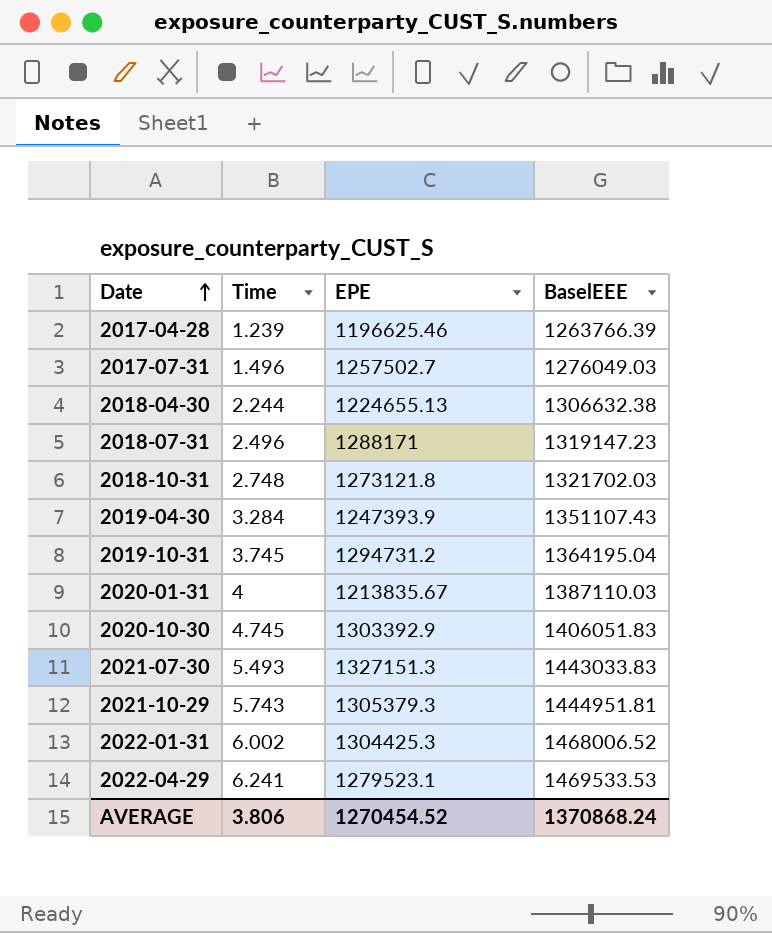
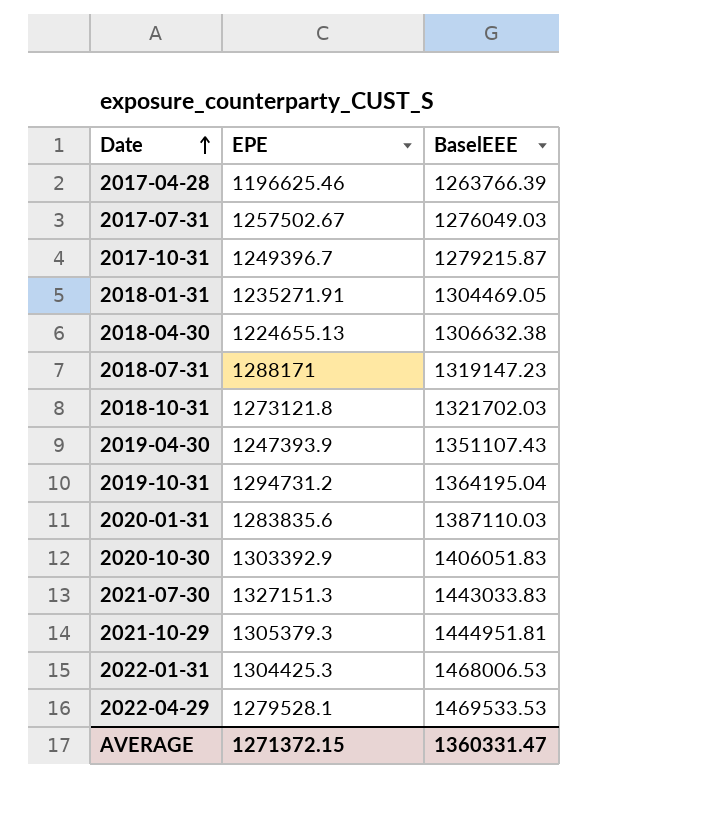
column Time | position: 2 -> none
2017-07-31 | EPE: 1257502.7 -> 1257502.67
row 2017-10-31: none -> 1249396.7 | 1279215.87
row 2018-01-31: none -> 1235271.91 | 1304469.05
2020-01-31 | EPE: 1213835.67 -> 1283835.6
2022-01-31 | BaselEEE: 1468006.52 -> 1468006.53
2022-04-29 | EPE: 1279523.1 -> 1279528.1
AVERAGE | EPE: 1270454.52 -> 1271372.15
AVERAGE | BaselEEE: 1370868.24 -> 1360331.47

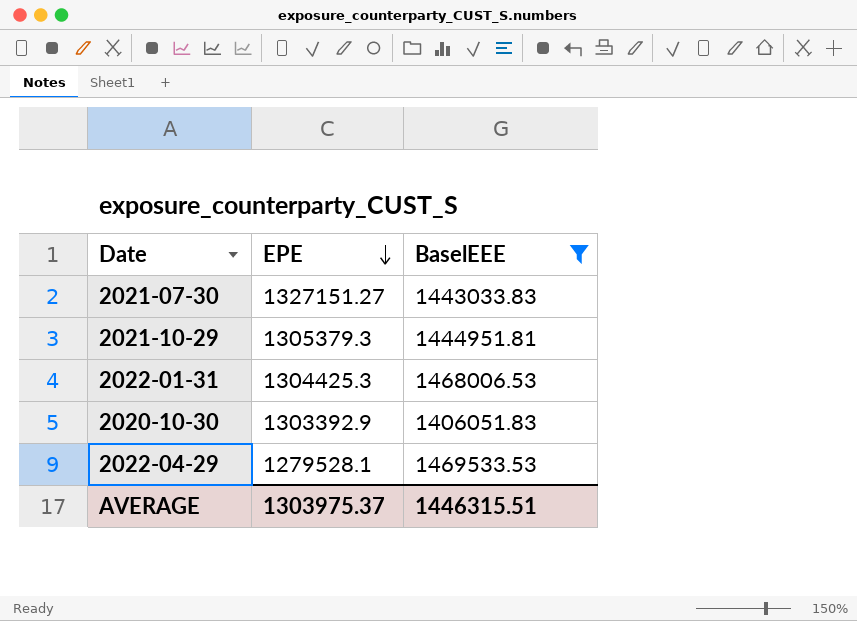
filter: none -> BaselEEE >= 1406051.83
row order: Date ascending -> EPE descending
2021-07-30 | EPE: 1327151.3 -> 1327151.27
AVERAGE | EPE: 1271372.15 -> 1303975.37
AVERAGE | BaselEEE: 1360331.47 -> 1446315.51

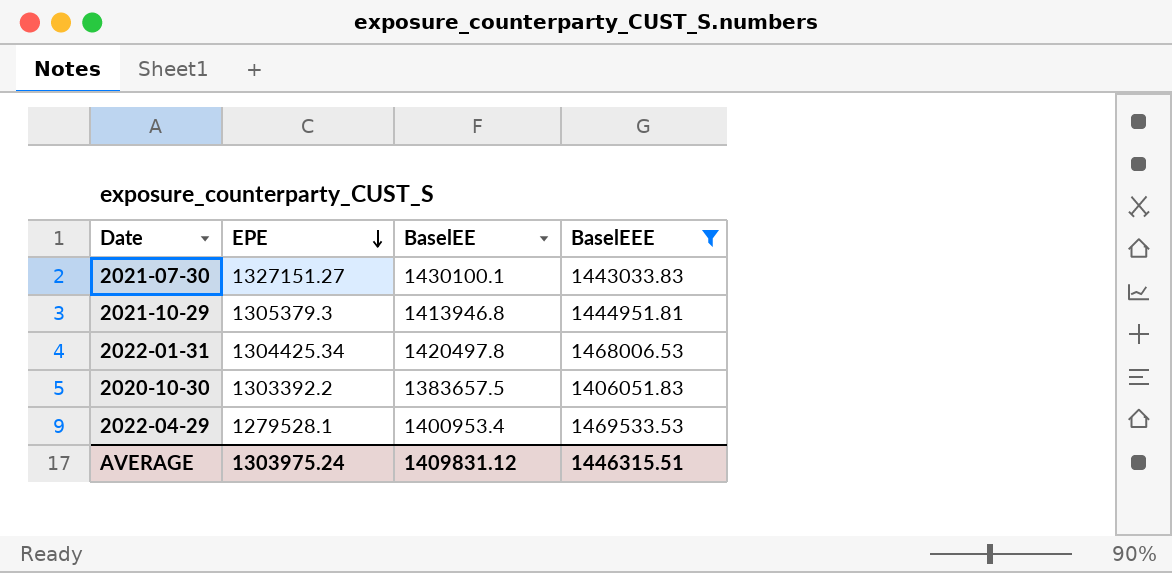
column BaselEE | position: none -> 3
2022-01-31 | EPE: 1304425.3 -> 1304425.34
2020-10-30 | EPE: 1303392.9 -> 1303392.2
AVERAGE | EPE: 1303975.37 -> 1303975.24

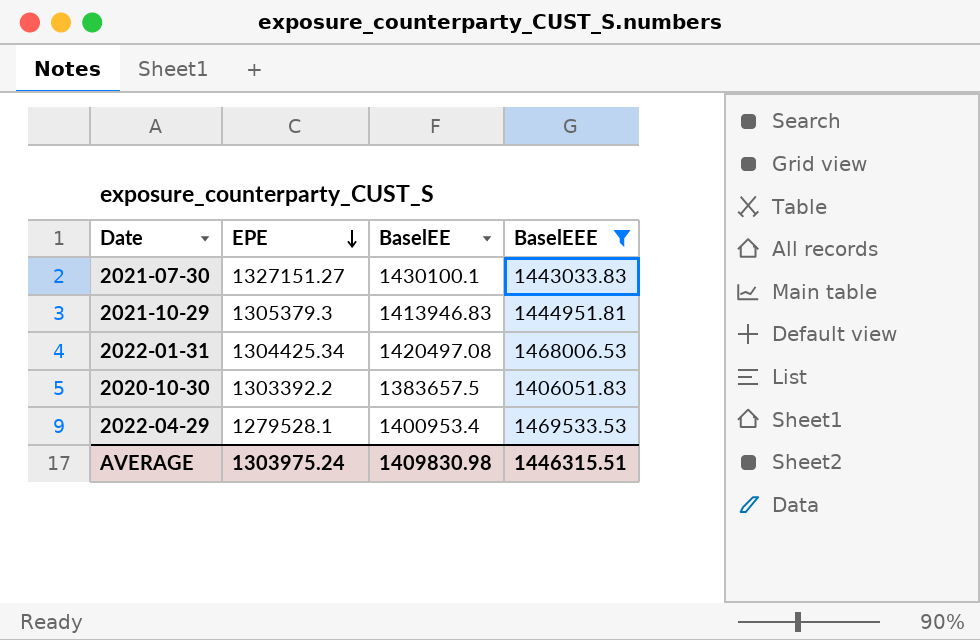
2021-10-29 | BaselEE: 1413946.8 -> 1413946.83
2022-01-31 | BaselEE: 1420497.8 -> 1420497.08
AVERAGE | BaselEE: 1409831.12 -> 1409830.98

